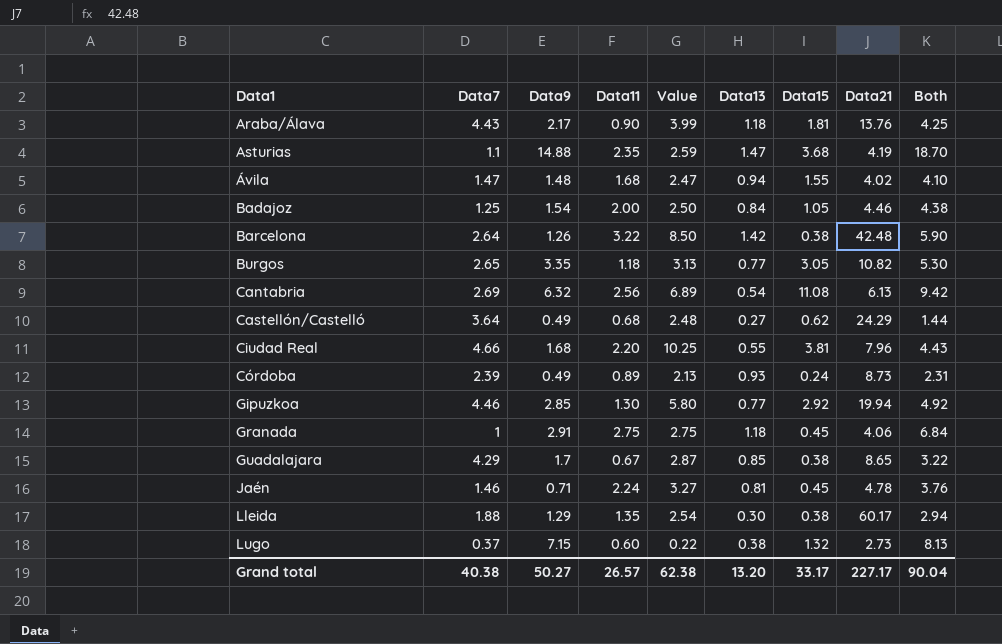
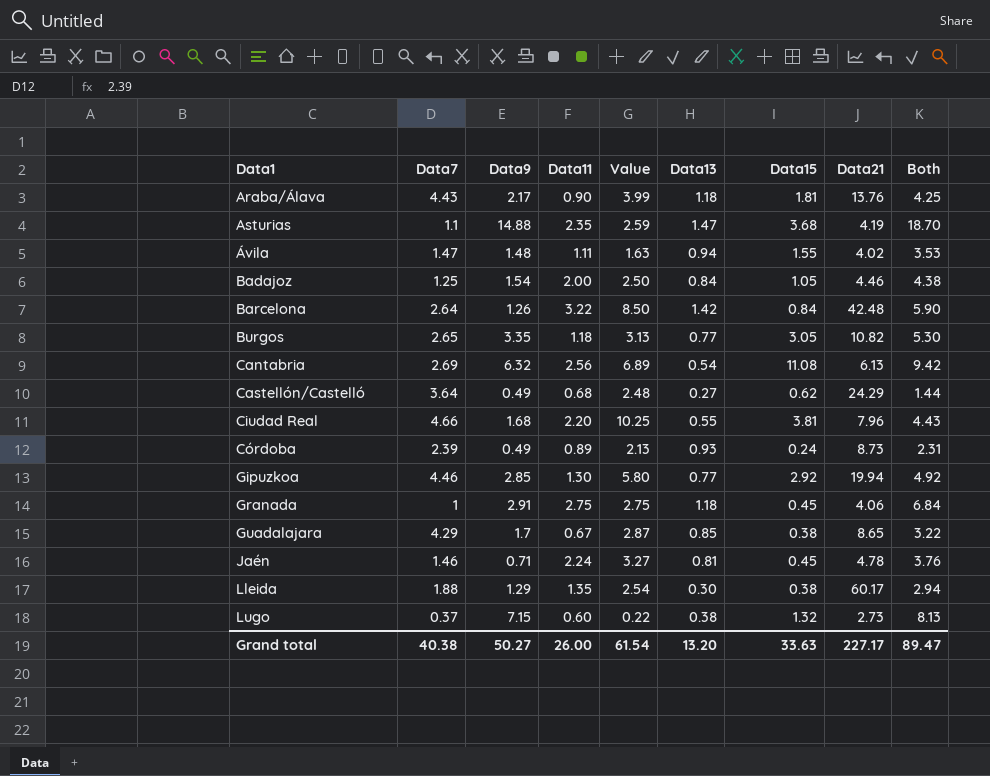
Ávila | Data11: 1.68 -> 1.11
Ávila | Value: 2.47 -> 1.63
Ávila | Both: 4.10 -> 3.53
Barcelona | Data15: 0.38 -> 0.84
Grand total | Data11: 26.57 -> 26.00
Grand total | Value: 62.38 -> 61.54
Grand total | Data15: 33.17 -> 33.63
Grand total | Both: 90.04 -> 89.47

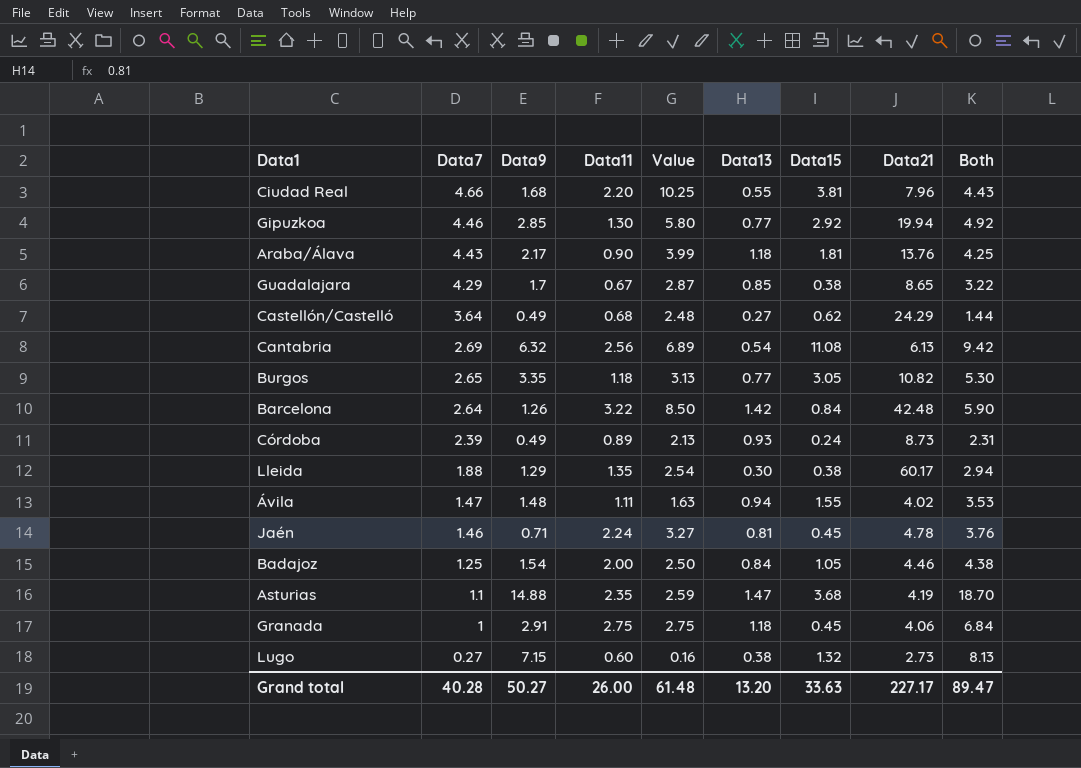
row order: Data1 ascending -> Data7 descending
Lugo | Data7: 0.37 -> 0.27
Lugo | Value: 0.22 -> 0.16
Grand total | Data7: 40.38 -> 40.28
Grand total | Value: 61.54 -> 61.48

